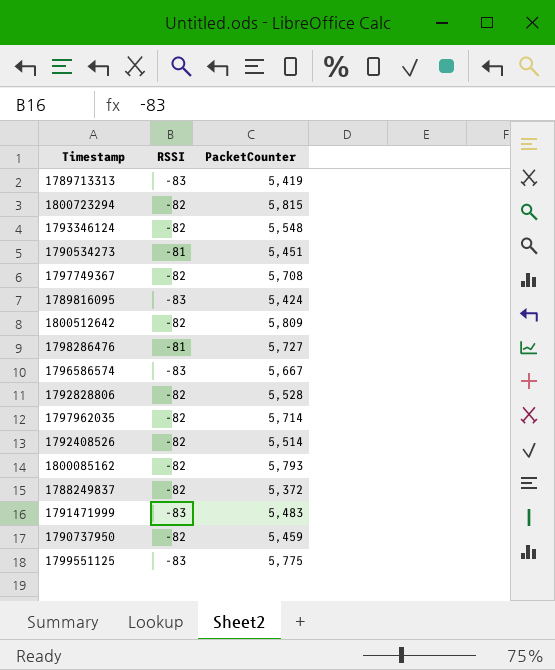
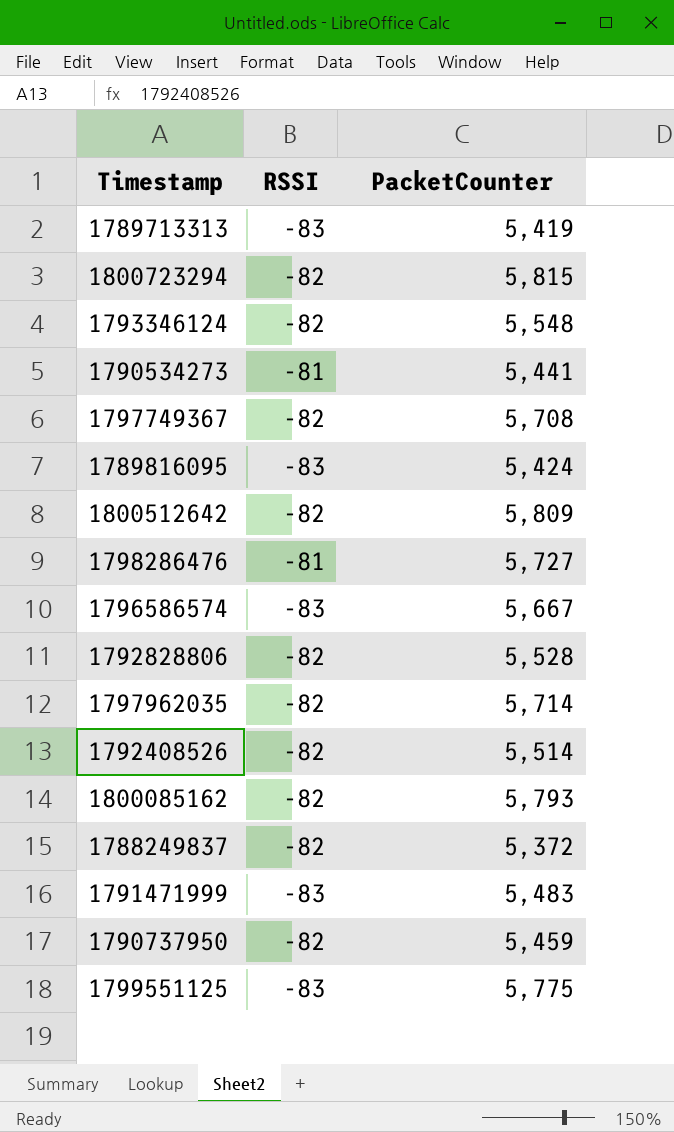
1790534273 | PacketCounter: 5,451 -> 5,441

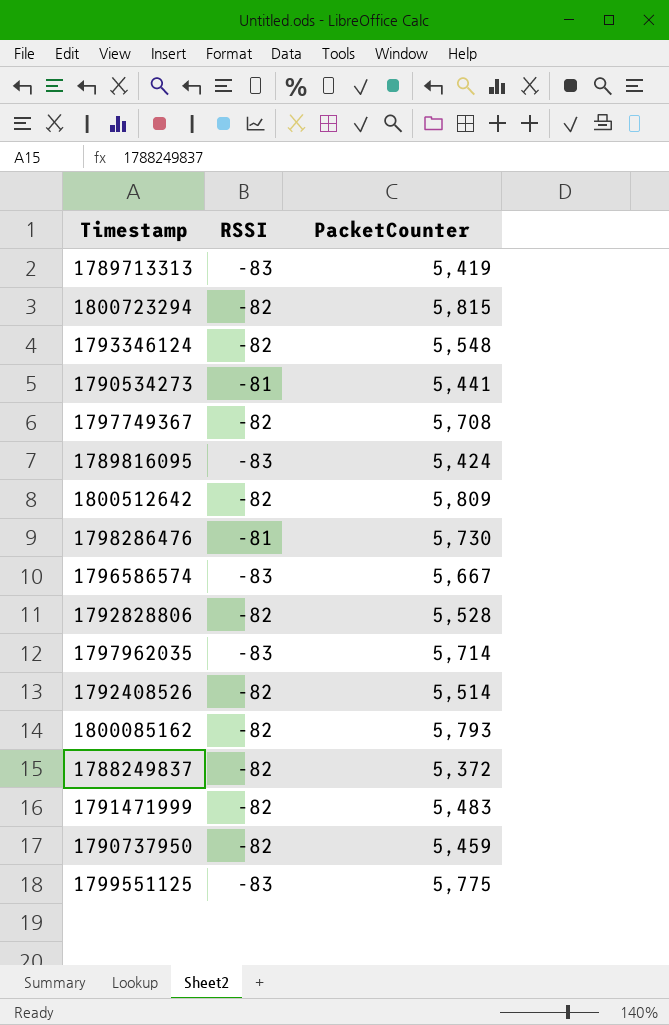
1798286476 | PacketCounter: 5,727 -> 5,730
1797962035 | RSSI: -82 -> -83
1791471999 | RSSI: -83 -> -82

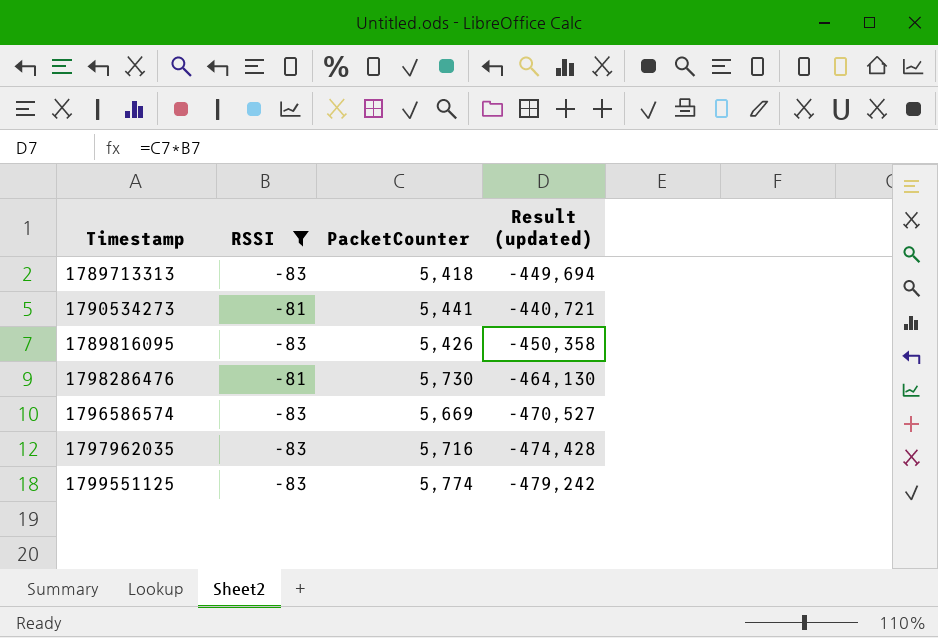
filter: none -> RSSI != -82
column Result (updated) | formula: none -> [RSSI] * [PacketCounter]
1789713313 | PacketCounter: 5,419 -> 5,418
1789816095 | PacketCounter: 5,424 -> 5,426
1796586574 | PacketCounter: 5,667 -> 5,669
1797962035 | PacketCounter: 5,714 -> 5,716
1799551125 | PacketCounter: 5,775 -> 5,774

